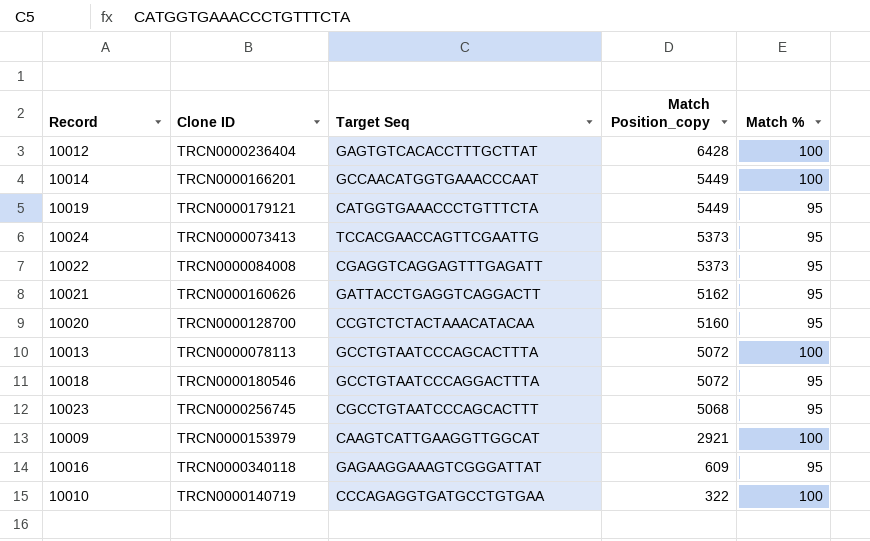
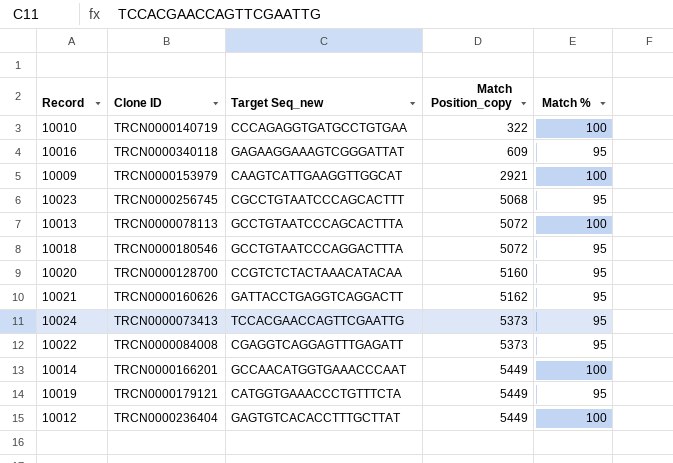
row order: Match Position_copy descending -> Match Position_copy ascending
column name: Target Seq -> Target Seq_new
10012 | Match Position_copy: 6428 -> 5449

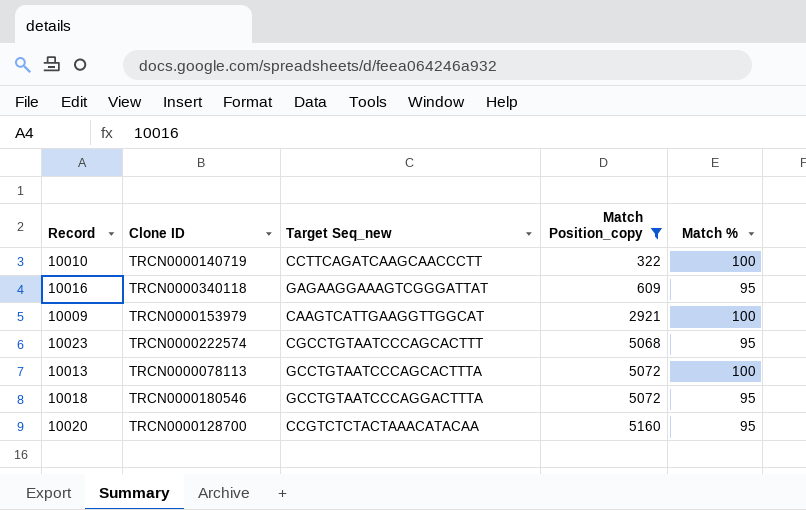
filter: none -> Match Position_copy <= 5160
10010 | Target Seq_new: CCCAGAGGTGATGCCTGTGAA -> CCTTCAGATCAAGCAACCCTT
10023 | Clone ID: TRCN0000256745 -> TRCN0000222574

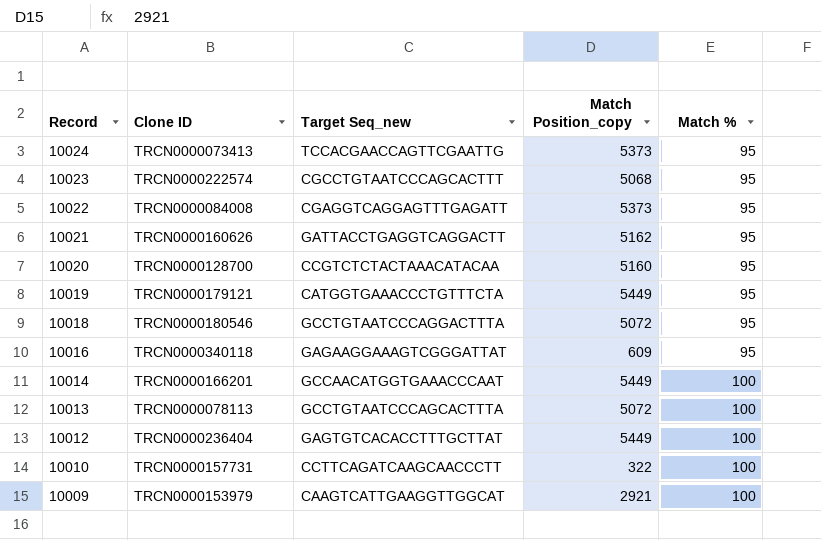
filter: Match Position_copy <= 5160 -> none
row order: Match Position_copy ascending -> Record descending
10010 | Clone ID: TRCN0000140719 -> TRCN0000157731

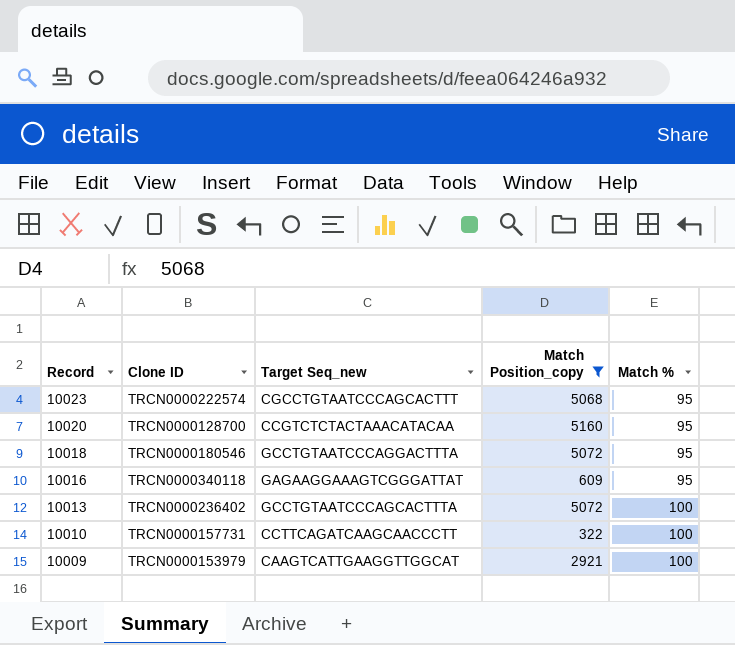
filter: none -> Match Position_copy <= 5160
10013 | Clone ID: TRCN0000078113 -> TRCN0000236402

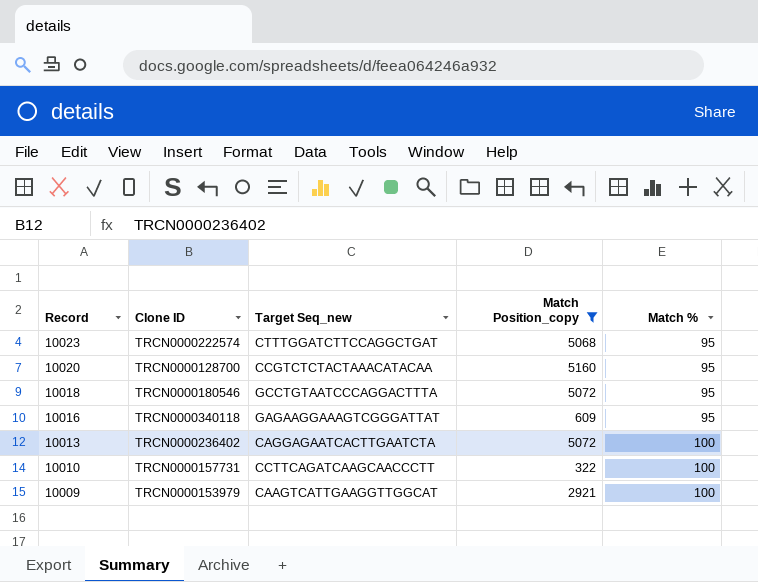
10023 | Target Seq_new: CGCCTGTAATCCCAGCACTTT -> CTTTGGATCTTCCAGGCTGAT
10013 | Target Seq_new: GCCTGTAATCCCAGCACTTTA -> CAGGAGAATCACTTGAATCTA

